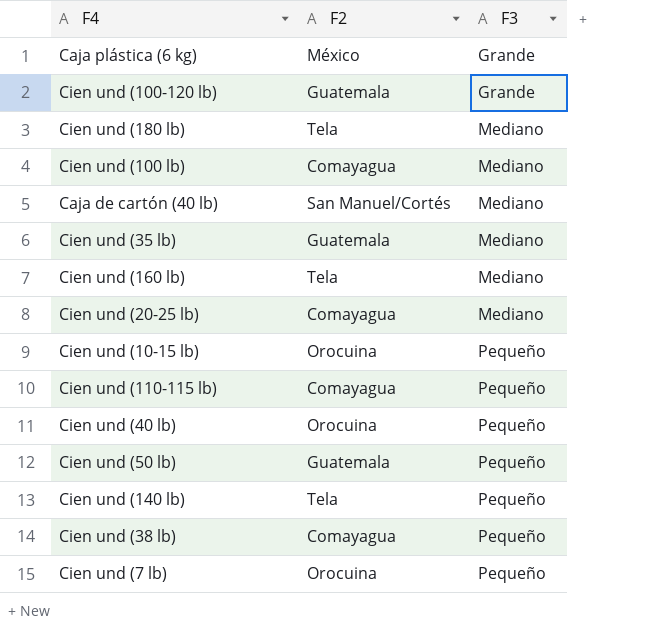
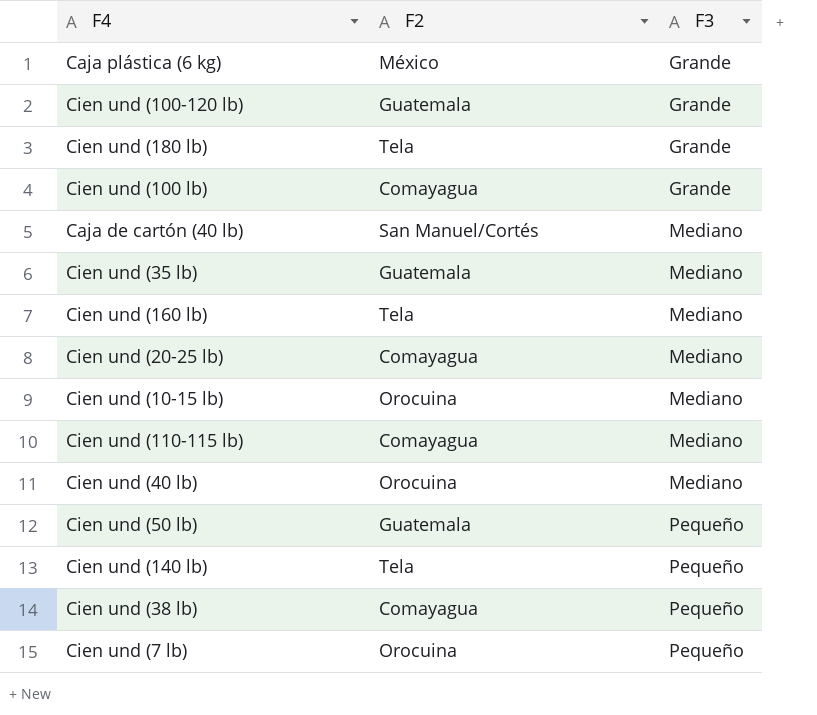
Cien und (180 lb) | F3: Mediano -> Grande
Cien und (100 lb) | F3: Mediano -> Grande
Cien und (10-15 lb) | F3: Pequeño -> Mediano
Cien und (110-115 lb) | F3: Pequeño -> Mediano
Cien und (40 lb) | F3: Pequeño -> Mediano

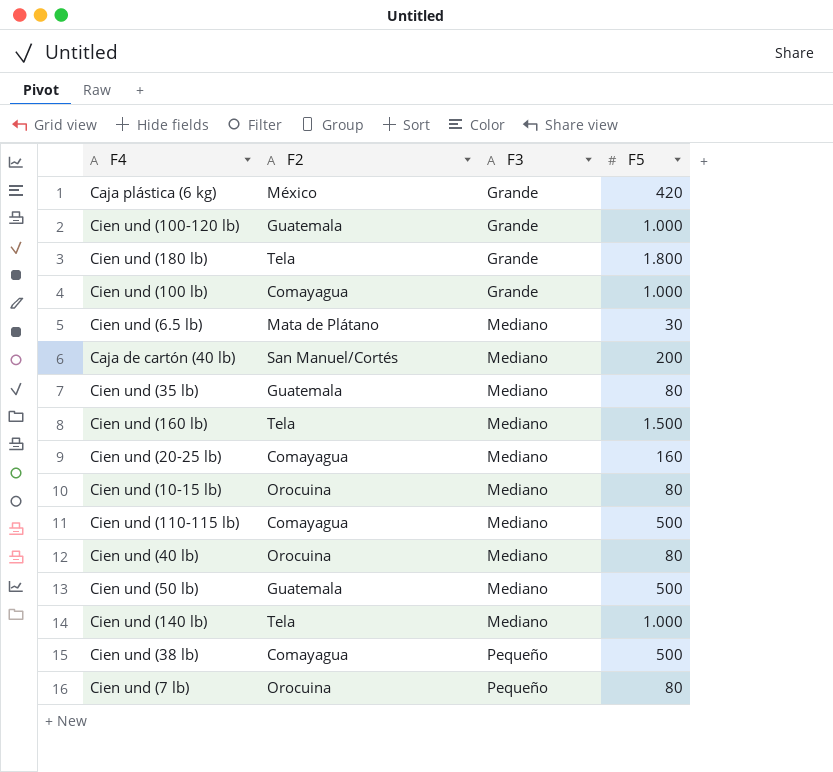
column F5 | position: none -> 4
row Cien und (6.5 lb): none -> Mata de Plátano | Mediano | 30
Cien und (50 lb) | F3: Pequeño -> Mediano
Cien und (140 lb) | F3: Pequeño -> Mediano

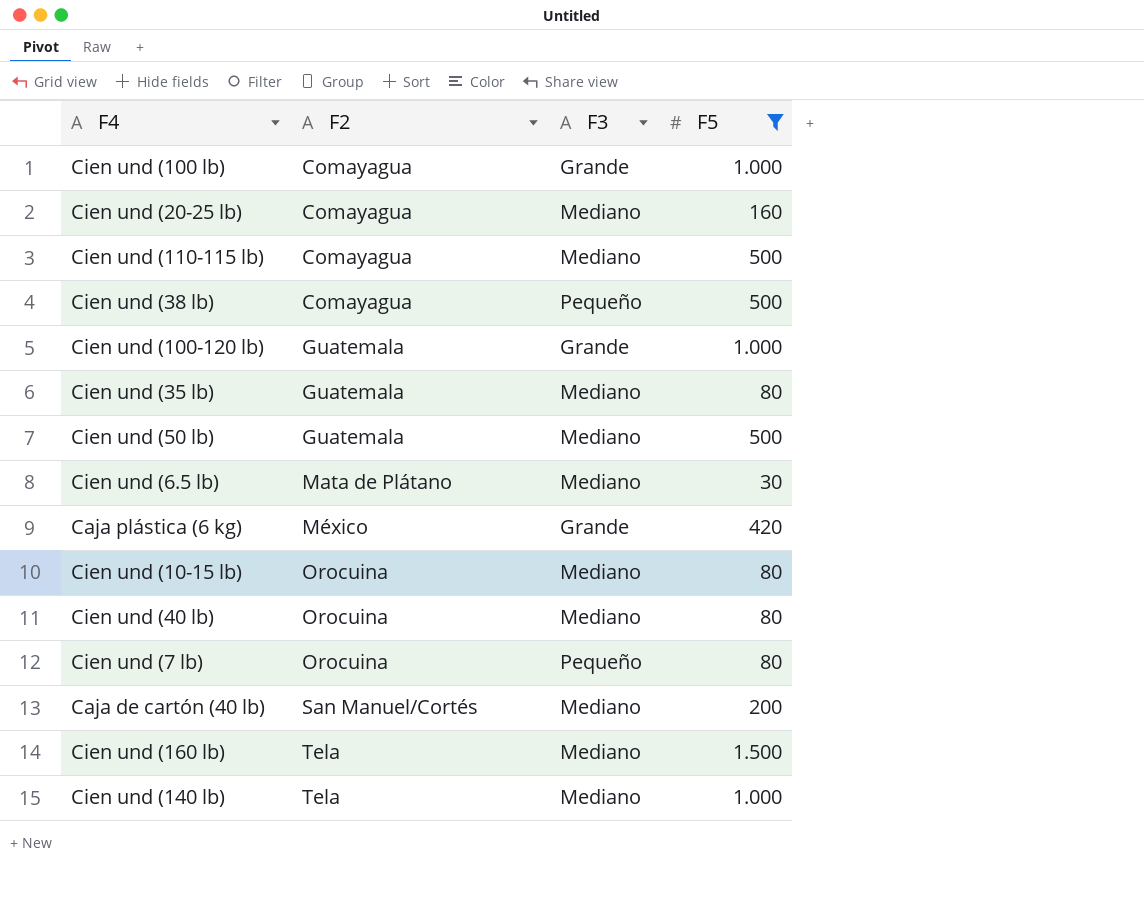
filter: none -> F5 != 1.800
row order: F3 ascending -> F2 ascending

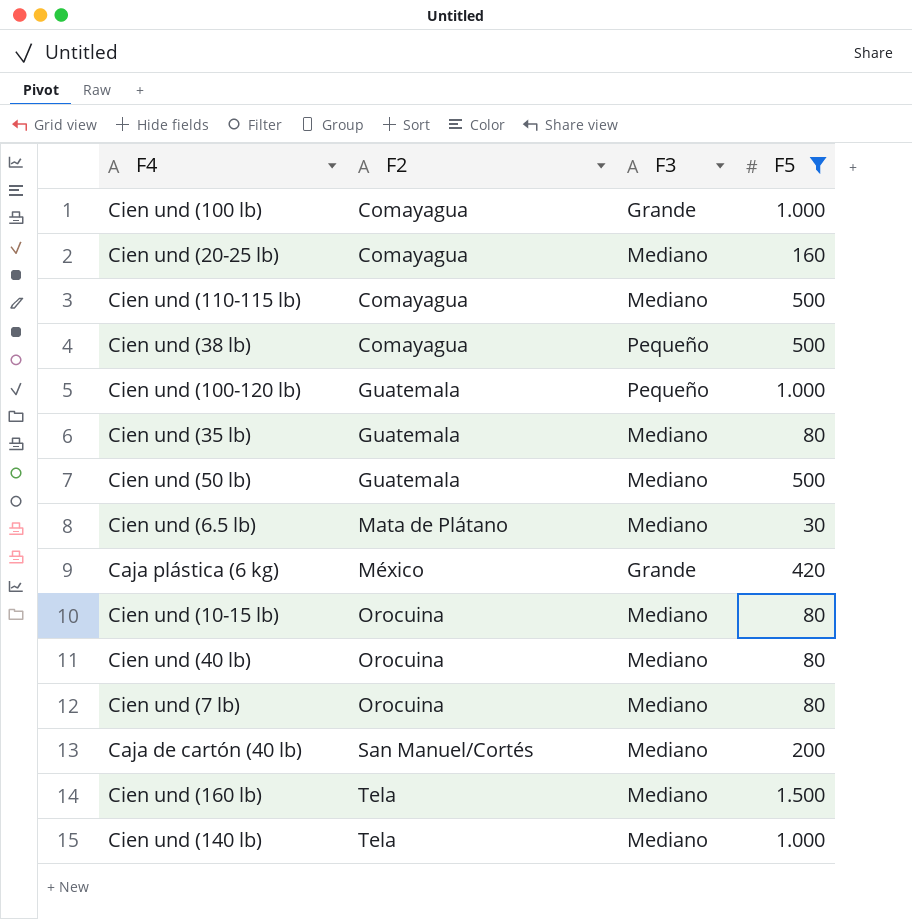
Cien und (100-120 lb) | F3: Grande -> Pequeño
Cien und (7 lb) | F3: Pequeño -> Mediano

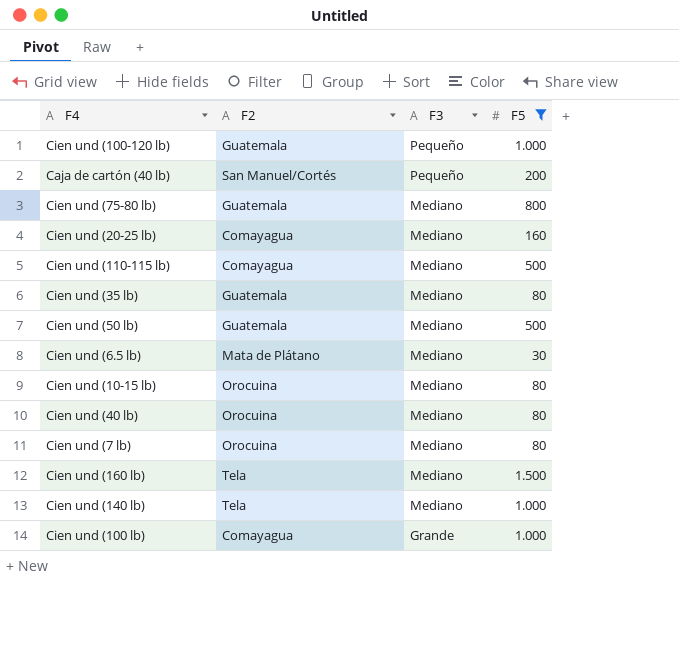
row order: F2 ascending -> F3 descending
row Cien und (38 lb): Comayagua | Pequeño | 500 -> none
row Caja plástica (6 kg): México | Grande | 420 -> none
Caja de cartón (40 lb) | F3: Mediano -> Pequeño
row Cien und (75-80 lb): none -> Guatemala | Mediano | 800

